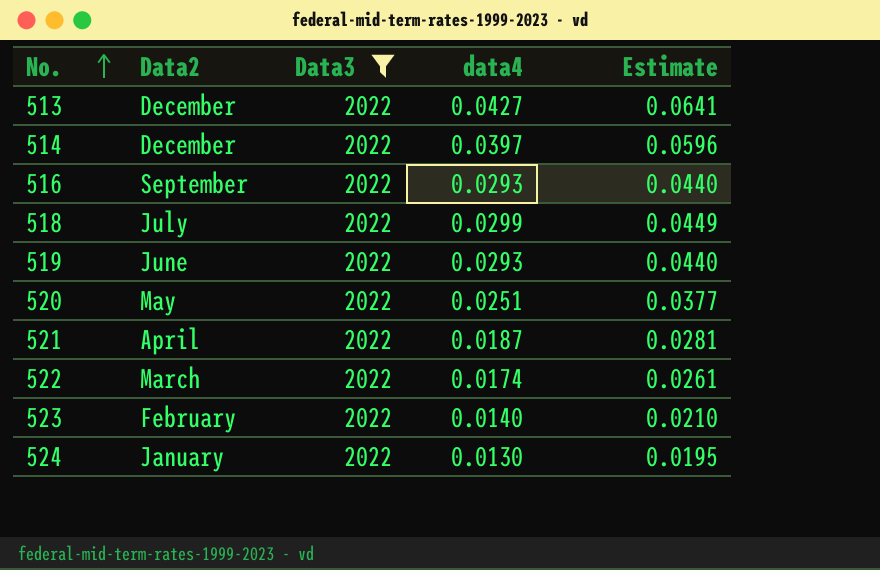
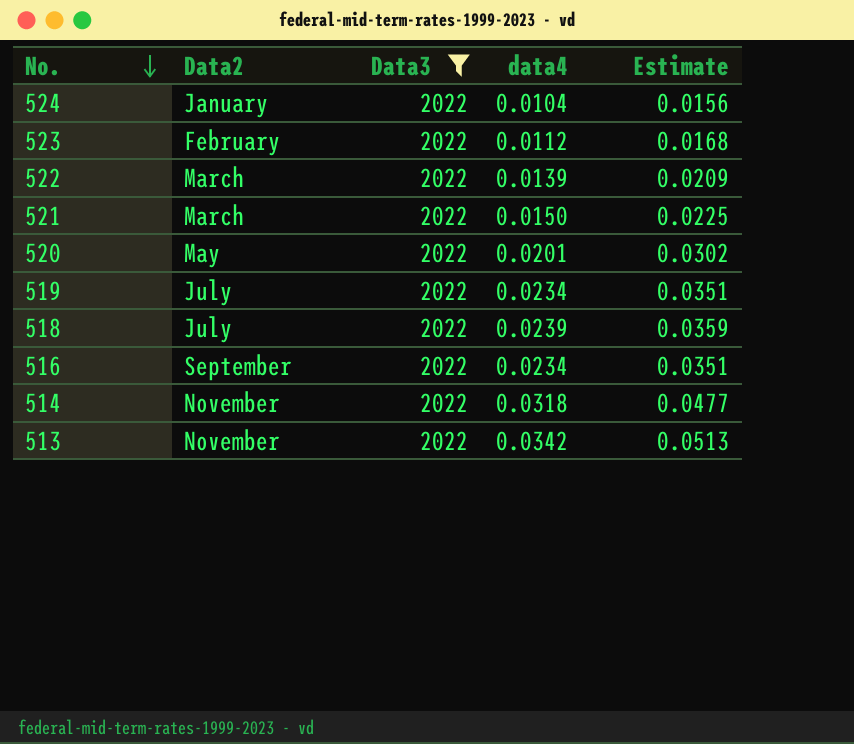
row order: No. ascending -> No. descending
524 | data4: 0.0130 -> 0.0104
524 | Estimate: 0.0195 -> 0.0156
523 | data4: 0.0140 -> 0.0112
523 | Estimate: 0.0210 -> 0.0168
522 | data4: 0.0174 -> 0.0139
522 | Estimate: 0.0261 -> 0.0209
521 | Data2: April -> March
521 | data4: 0.0187 -> 0.0150
521 | Estimate: 0.0281 -> 0.0225
520 | data4: 0.0251 -> 0.0201
520 | Estimate: 0.0377 -> 0.0302
519 | Data2: June -> July
519 | data4: 0.0293 -> 0.0234
519 | Estimate: 0.0440 -> 0.0351
518 | data4: 0.0299 -> 0.0239
518 | Estimate: 0.0449 -> 0.0359
516 | data4: 0.0293 -> 0.0234
516 | Estimate: 0.0440 -> 0.0351
514 | Data2: December -> November
514 | data4: 0.0397 -> 0.0318
514 | Estimate: 0.0596 -> 0.0477
513 | Data2: December -> November
513 | data4: 0.0427 -> 0.0342
513 | Estimate: 0.0641 -> 0.0513

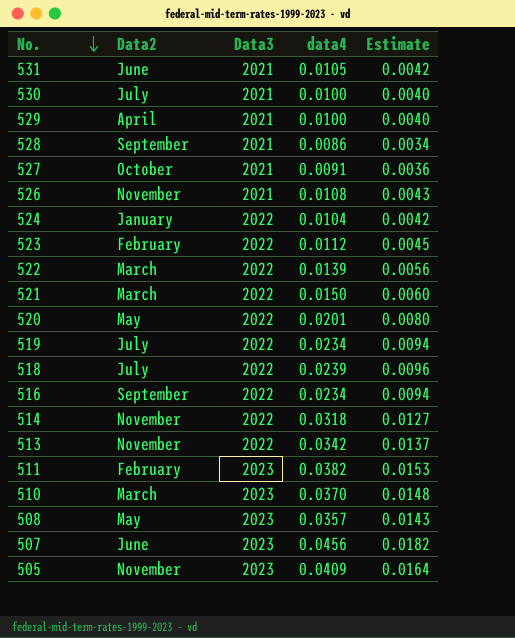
filter: Data3 = 2022 -> none
column Estimate | formula: [data4] * 1.5 -> [data4] * 0.4

